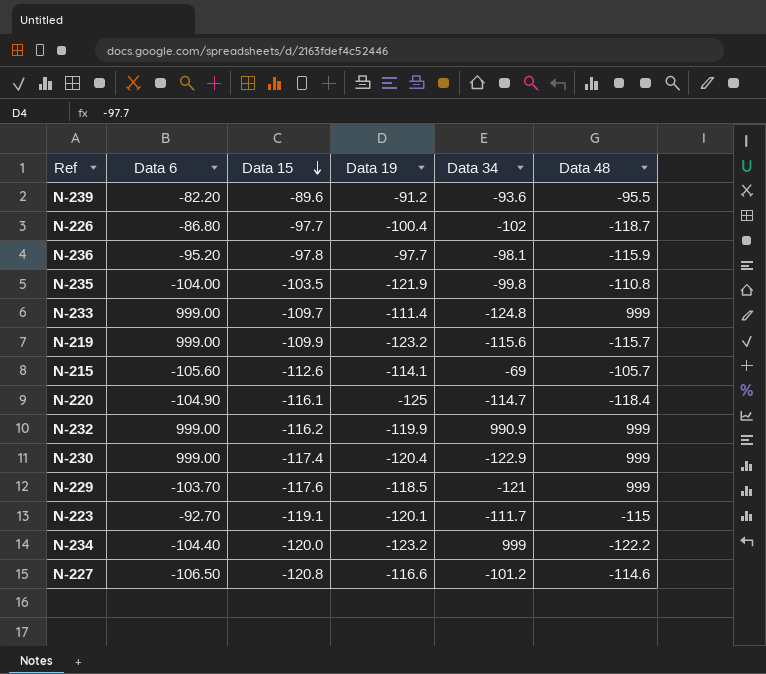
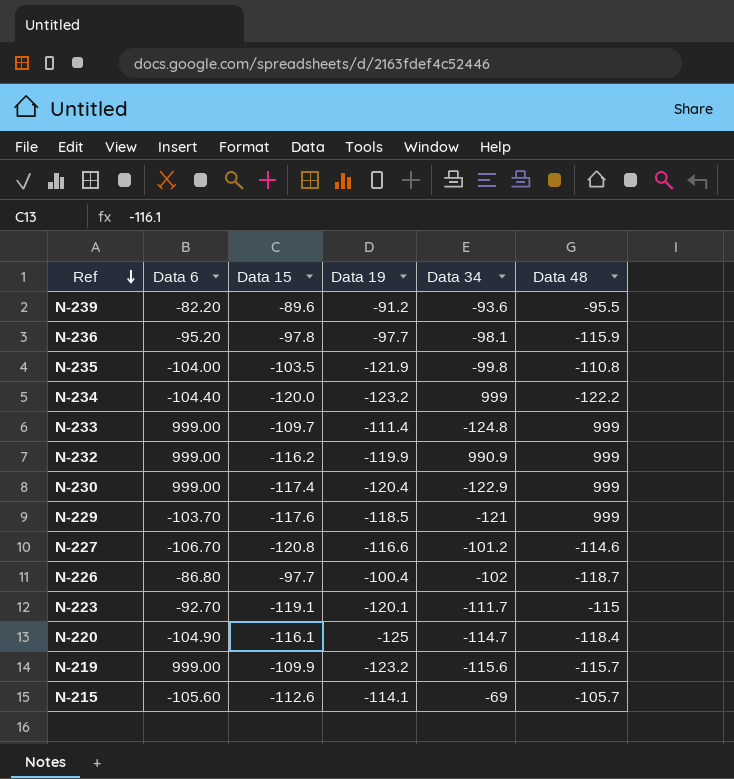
row order: Data 15 descending -> Ref descending
N-227 | Data 6: -106.50 -> -106.70

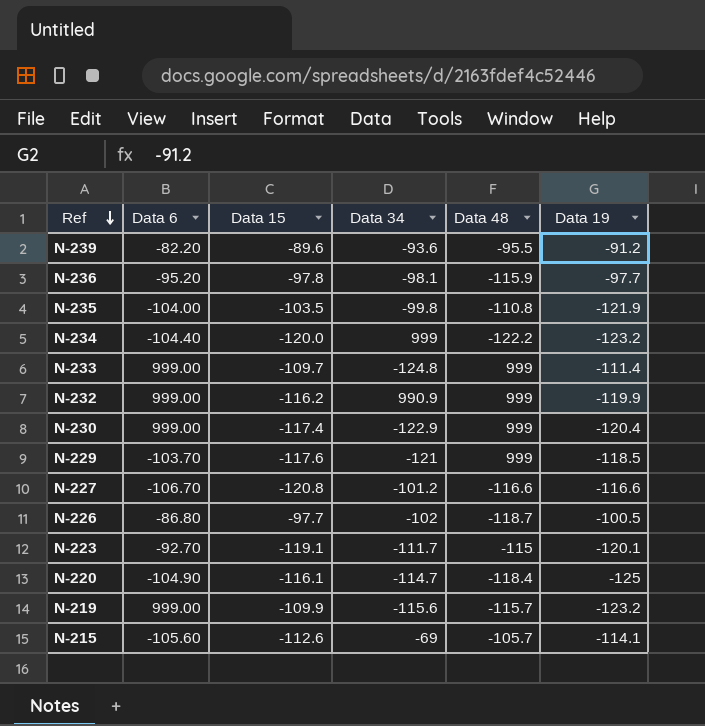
column Data 19 | position: 4 -> 6
N-227 | Data 48: -114.6 -> -116.6
N-226 | Data 19: -100.4 -> -100.5

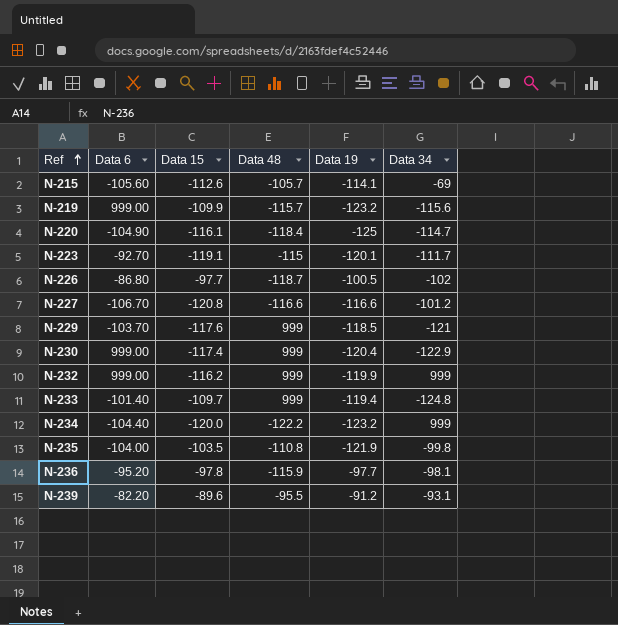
row order: Ref descending -> Ref ascending
column Data 34 | position: 4 -> 6
N-232 | Data 34: 990.9 -> 999
N-233 | Data 6: 999.00 -> -101.40
N-233 | Data 19: -111.4 -> -119.4
N-239 | Data 34: -93.6 -> -93.1

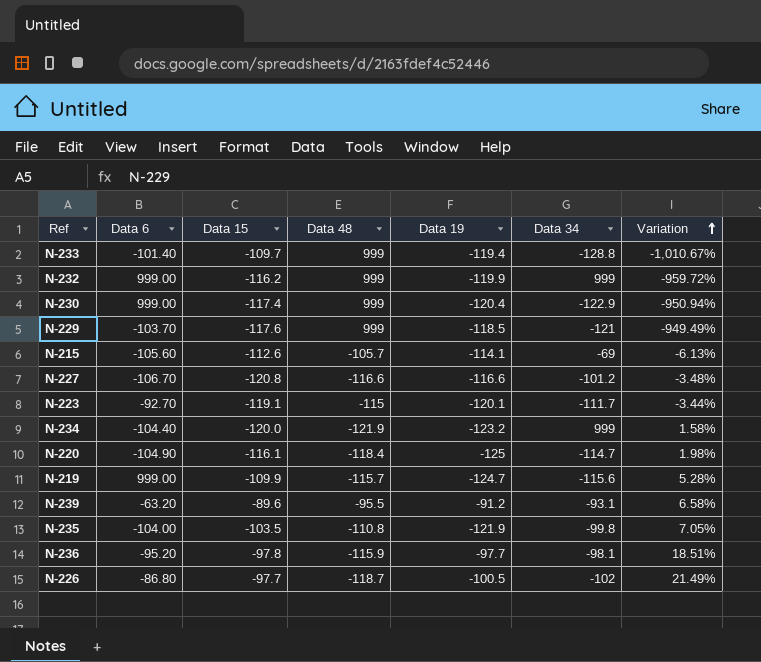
row order: Ref ascending -> Variation ascending
column Variation | formula: none -> ([Data 48] - [Data 15]) / [Data 15]
N-233 | Data 34: -124.8 -> -128.8
N-234 | Data 48: -122.2 -> -121.9
N-219 | Data 19: -123.2 -> -124.7
N-239 | Data 6: -82.20 -> -63.20

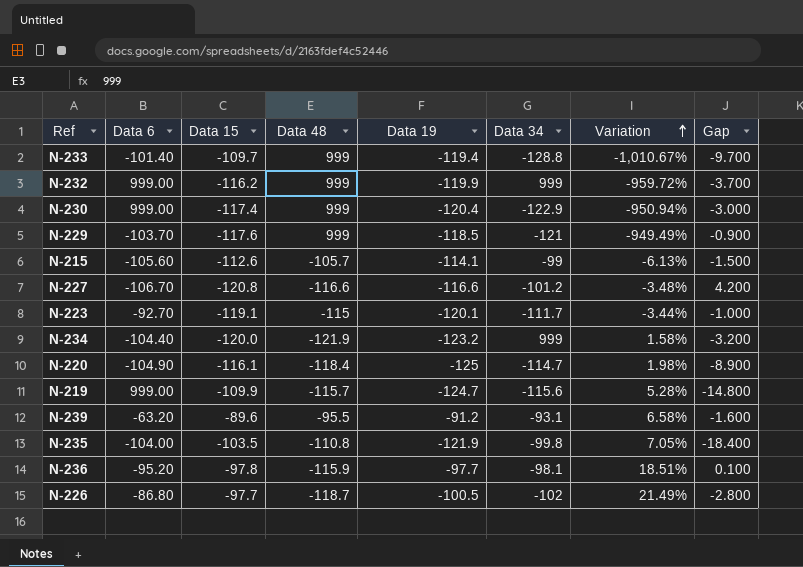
column Gap | formula: none -> [Data 19] - [Data 15]
N-215 | Data 34: -69 -> -99

